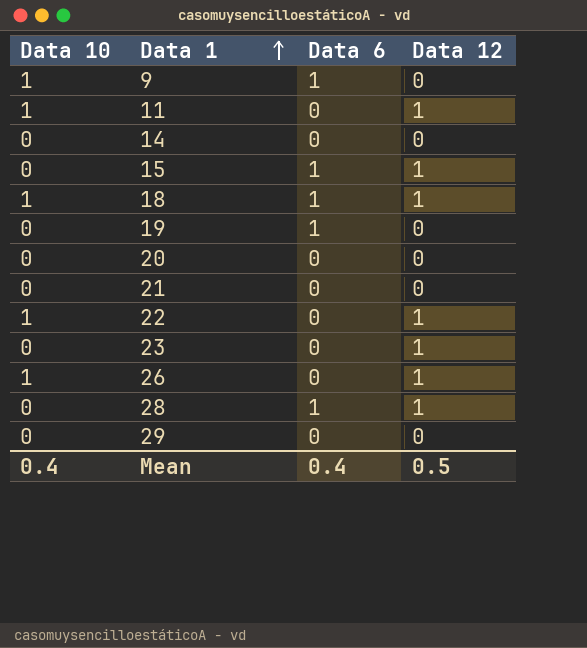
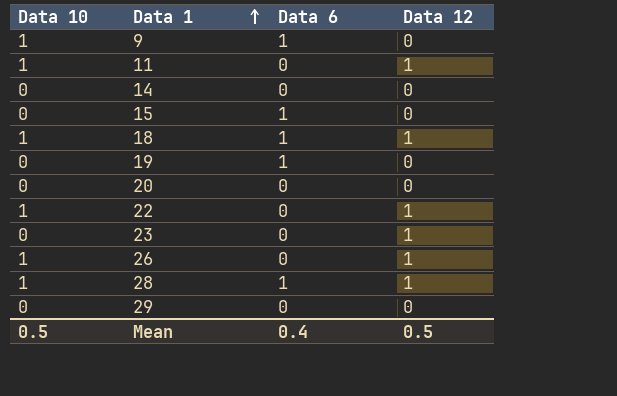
row 21: 0 | 0 | 0 -> none
15 | Data 12: 1 -> 0
28 | Data 10: 0 -> 1
Mean | Data 10: 0.4 -> 0.5

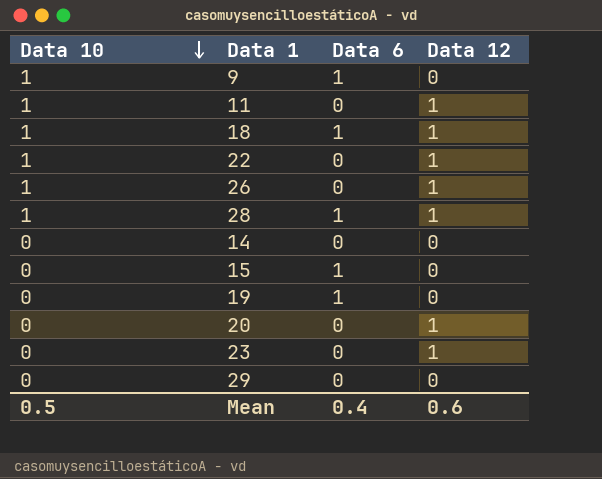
row order: Data 1 ascending -> Data 10 descending
20 | Data 12: 0 -> 1
Mean | Data 12: 0.5 -> 0.6

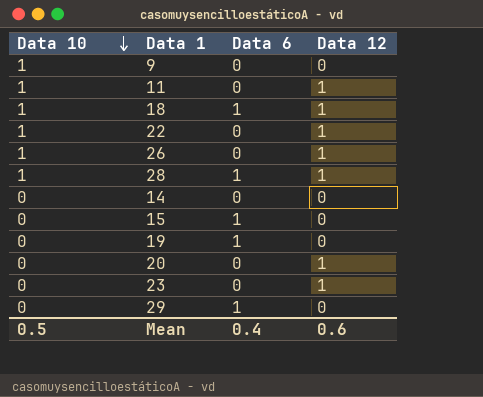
9 | Data 6: 1 -> 0
29 | Data 6: 0 -> 1

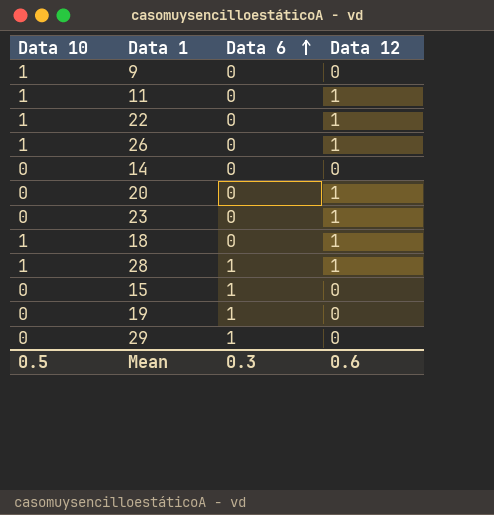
row order: Data 10 descending -> Data 6 ascending
18 | Data 6: 1 -> 0
Mean | Data 6: 0.4 -> 0.3

